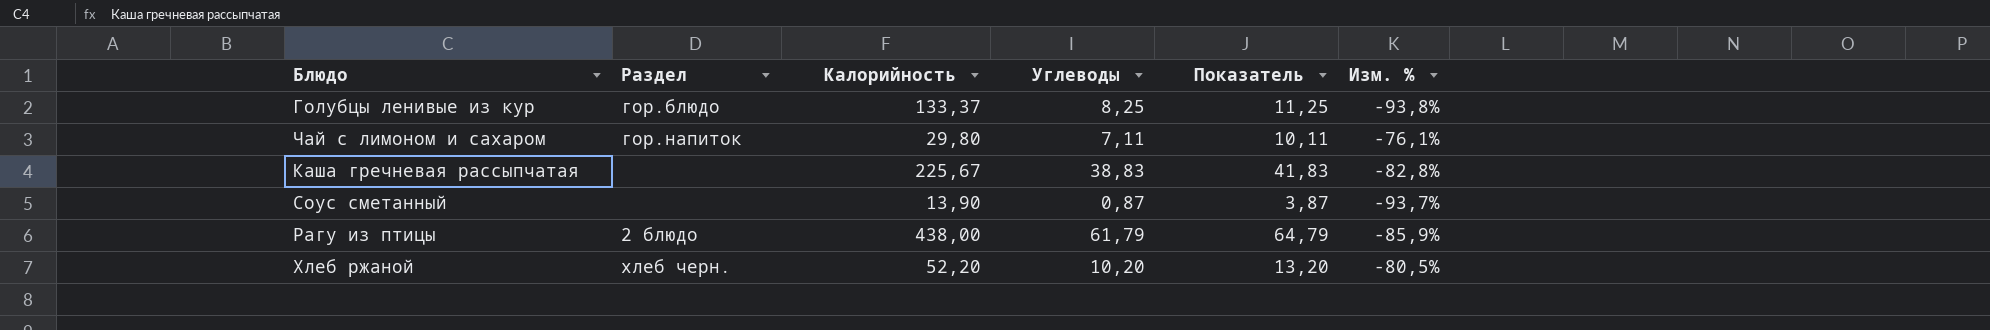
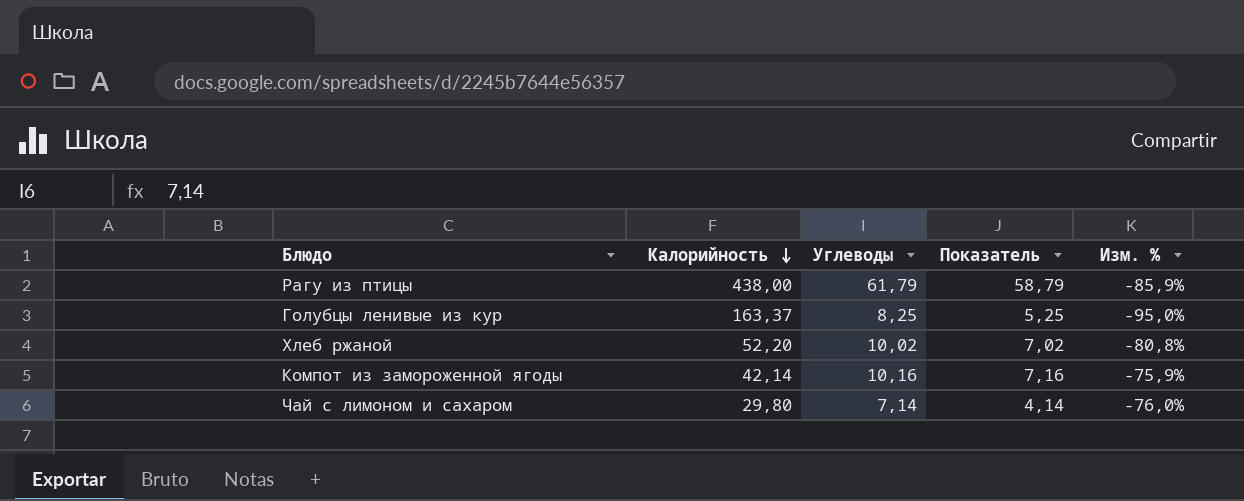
row order: none -> Калорийность descending
column Раздел | position: 2 -> none
column Показатель | formula: [Углеводы] + 3 -> [Углеводы] - 3
row Каша гречневая рассыпчатая: none | 225,67 | 38,83 | 41,83 | -82,8% -> none
row Соус сметанный: none | 13,90 | 0,87 | 3,87 | -93,7% -> none
Голубцы ленивые из кур | Калорийность: 133,37 -> 163,37
Голубцы ленивые из кур | Изм. %: -93,8% -> -95,0%
Хлеб ржаной | Углеводы: 10,20 -> 10,02
Хлеб ржаной | Изм. %: -80,5% -> -80,8%
row Компот из замороженной ягоды: none -> 42,14 | 10,16 | 7,16 | -75,9%
Чай с лимоном и сахаром | Углеводы: 7,11 -> 7,14
Чай с лимоном и сахаром | Изм. %: -76,1% -> -76,0%

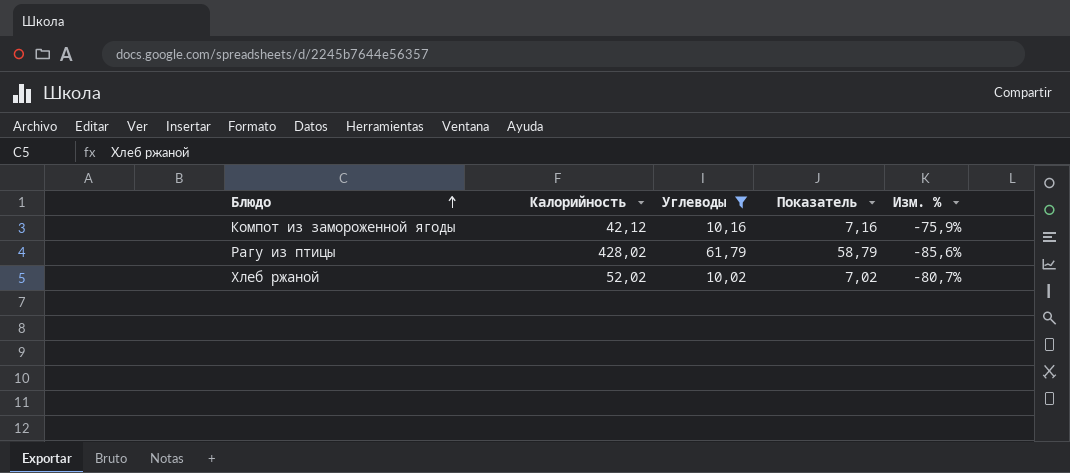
filter: none -> Углеводы >= 10,02
row order: Калорийность descending -> Блюдо ascending
Компот из замороженной ягоды | Калорийность: 42,14 -> 42,12
Рагу из птицы | Калорийность: 438,00 -> 428,02
Рагу из птицы | Изм. %: -85,9% -> -85,6%
Хлеб ржаной | Калорийность: 52,20 -> 52,02
Хлеб ржаной | Изм. %: -80,8% -> -80,7%

